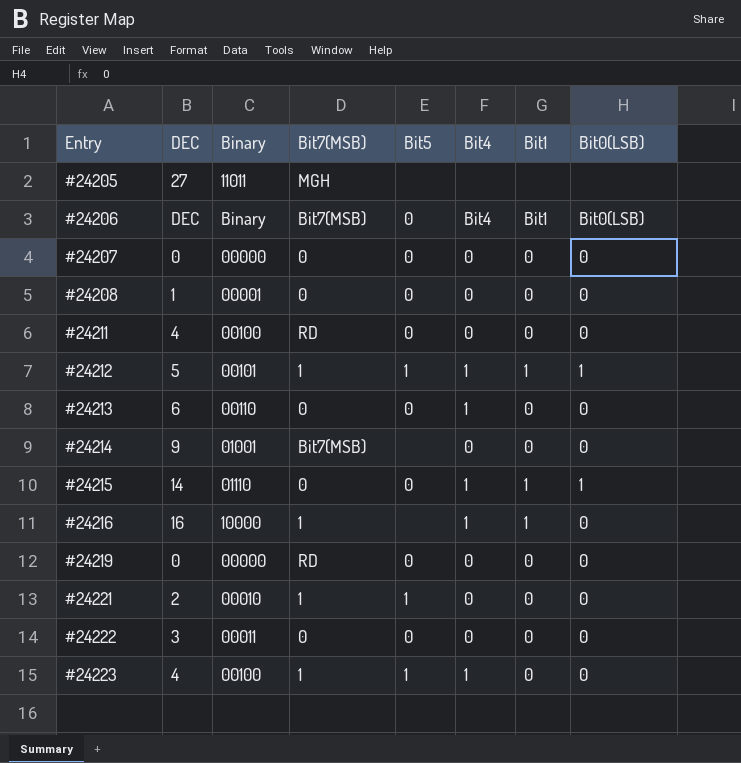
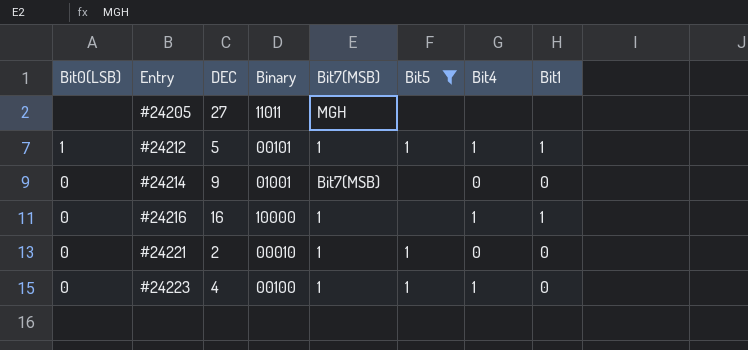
filter: none -> Bit5 != 0
column Bit0(LSB) | position: 8 -> 1

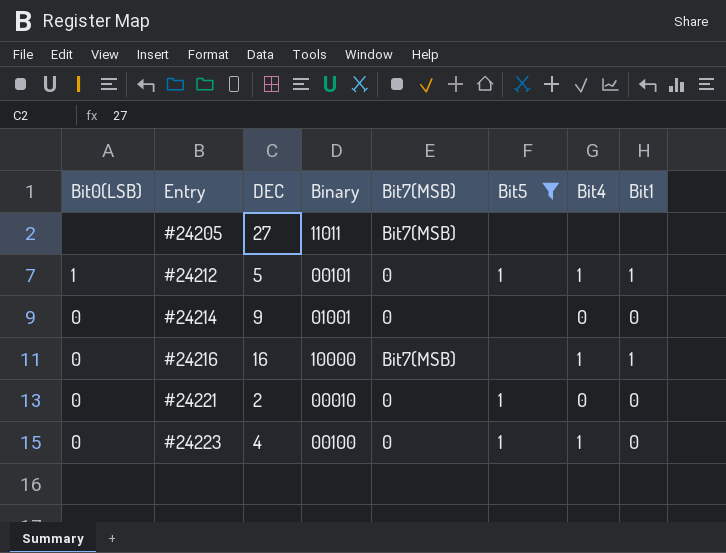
#24205 | Bit7(MSB): MGH -> Bit7(MSB)
#24212 | Bit7(MSB): 1 -> 0
#24214 | Bit7(MSB): Bit7(MSB) -> 0
#24216 | Bit7(MSB): 1 -> Bit7(MSB)
#24221 | Bit7(MSB): 1 -> 0
#24223 | Bit7(MSB): 1 -> 0

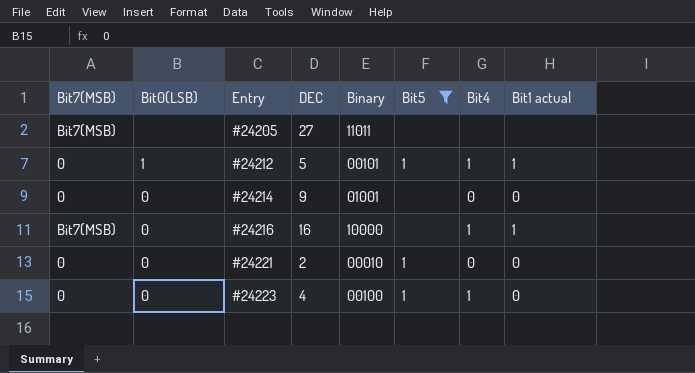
column Bit7(MSB) | position: 5 -> 1
column name: Bit1 -> Bit1 actual

